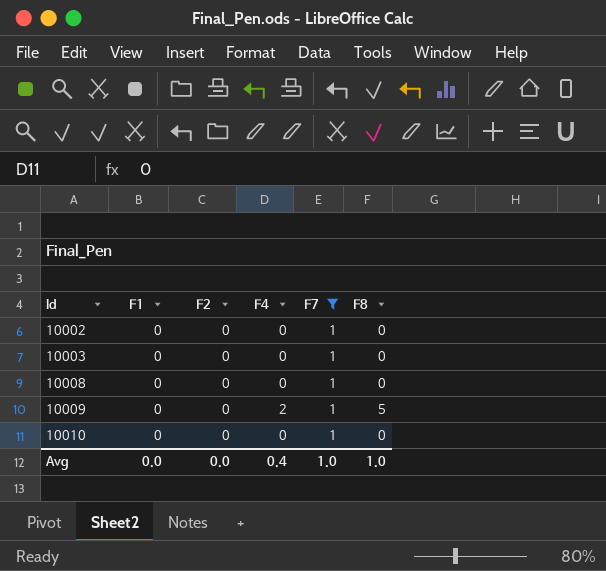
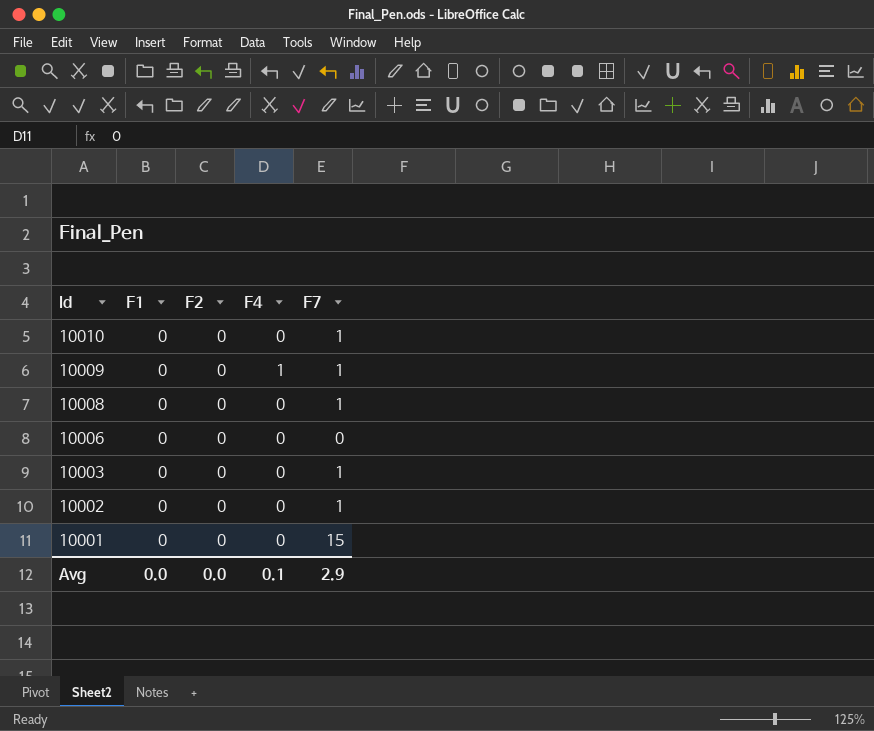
filter: F7 = 1 -> none
row order: Id ascending -> Id descending
column F8 | position: 6 -> none
10009 | F4: 2 -> 1
Avg | F4: 0.4 -> 0.1
Avg | F7: 1.0 -> 2.9

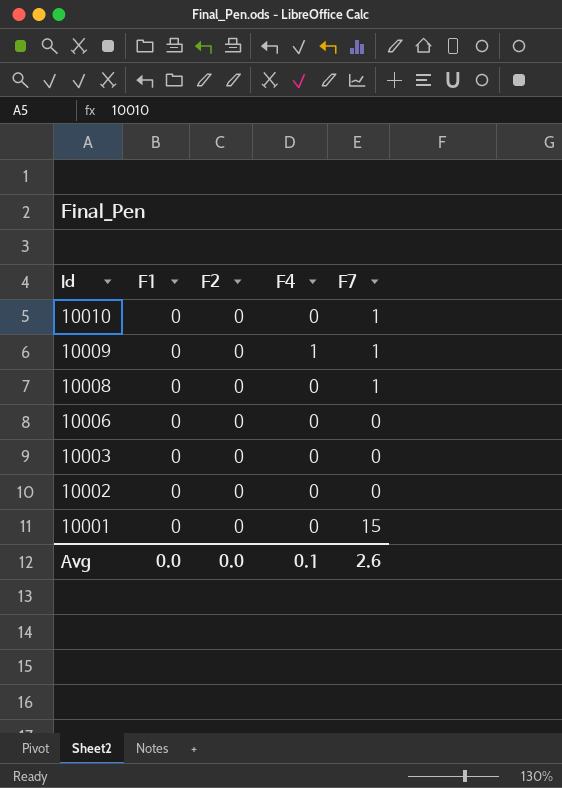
10003 | F7: 1 -> 0
10002 | F7: 1 -> 0
Avg | F7: 2.9 -> 2.6

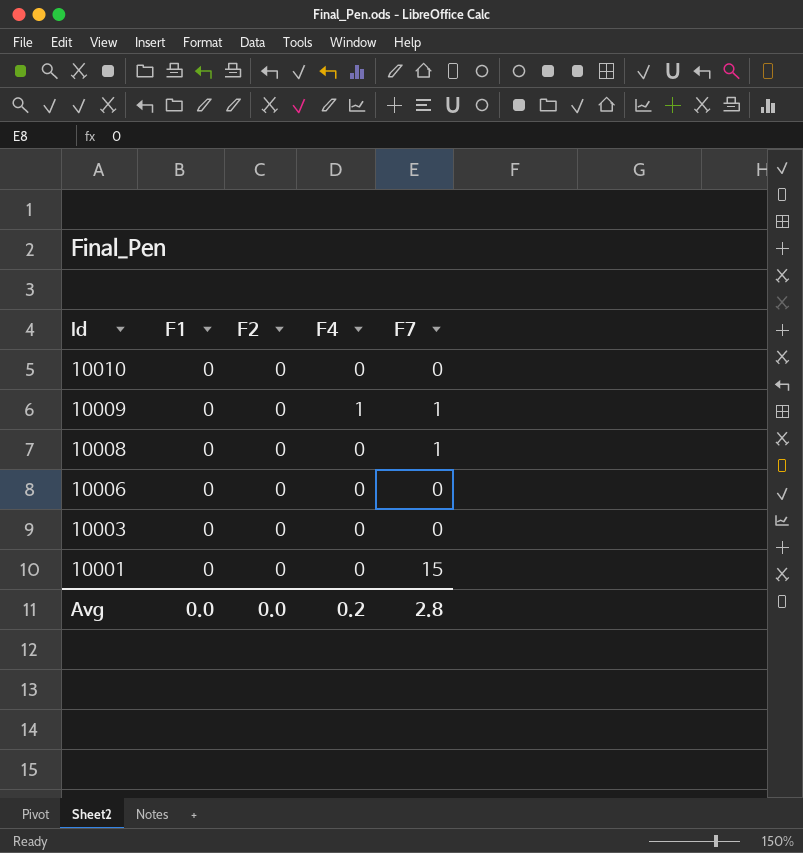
row 10002: 0 | 0 | 0 | 0 -> none
10010 | F7: 1 -> 0
Avg | F4: 0.1 -> 0.2
Avg | F7: 2.6 -> 2.8

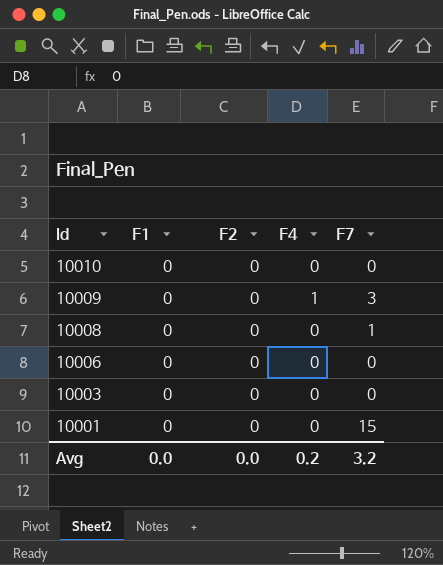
10009 | F7: 1 -> 3
Avg | F7: 2.8 -> 3.2

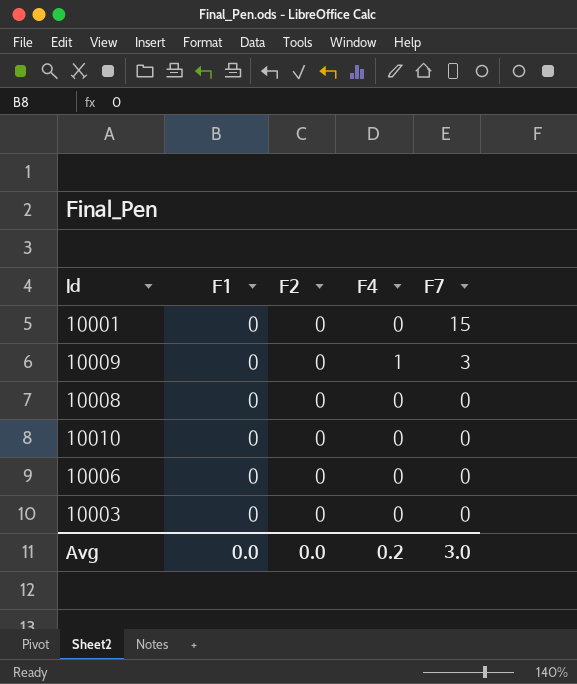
row order: Id descending -> F7 descending
10008 | F7: 1 -> 0
Avg | F7: 3.2 -> 3.0

